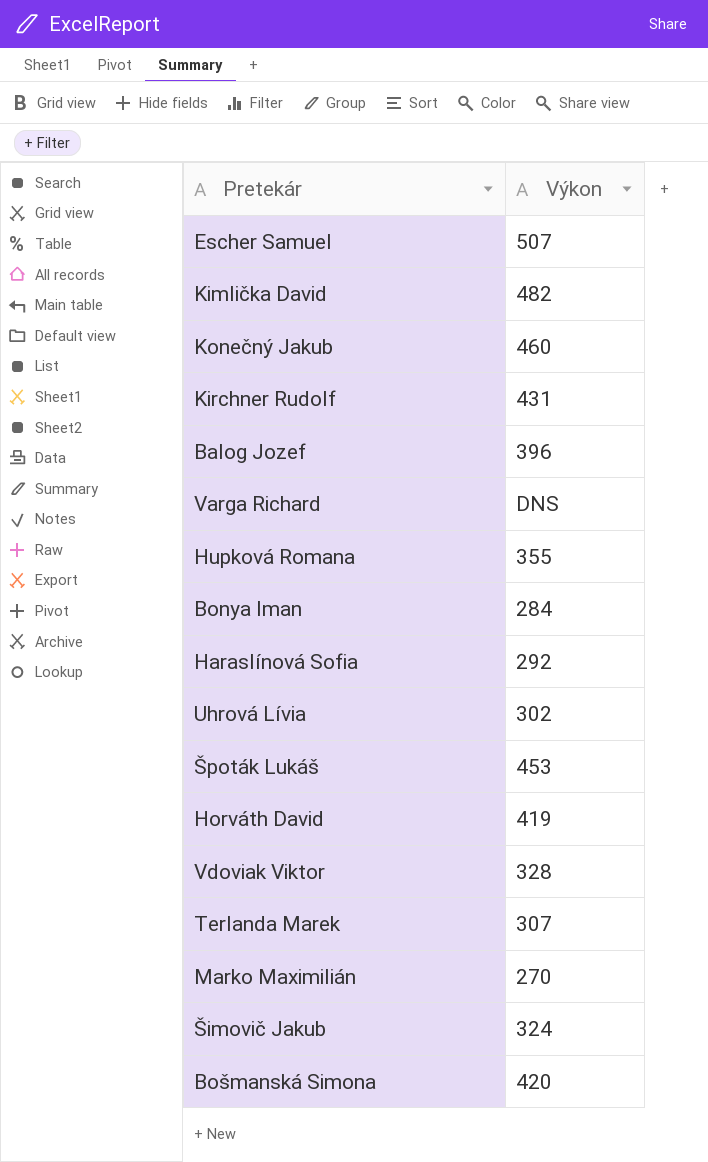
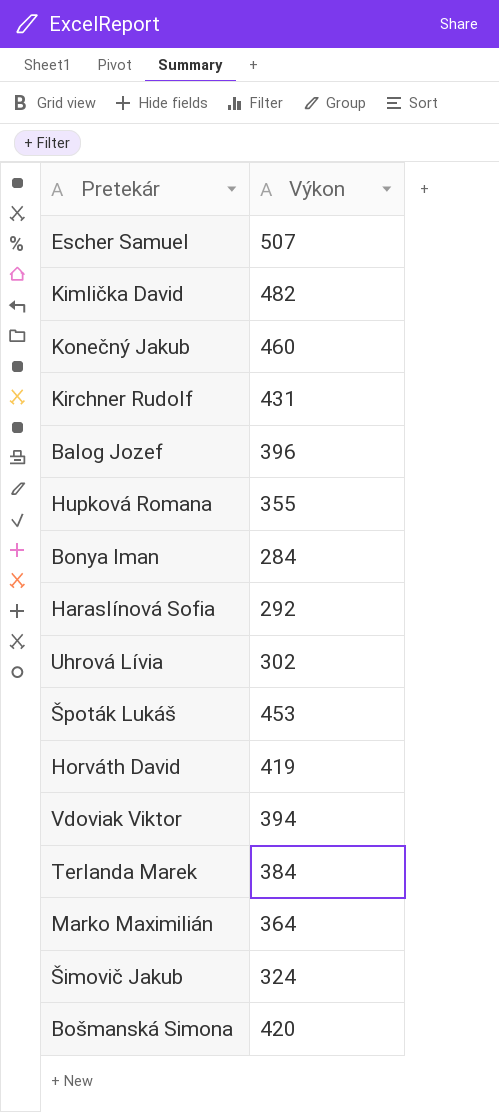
row Varga Richard: DNS -> none
Vdoviak Viktor | Výkon: 328 -> 394
Terlanda Marek | Výkon: 307 -> 384
Marko Maximilián | Výkon: 270 -> 364

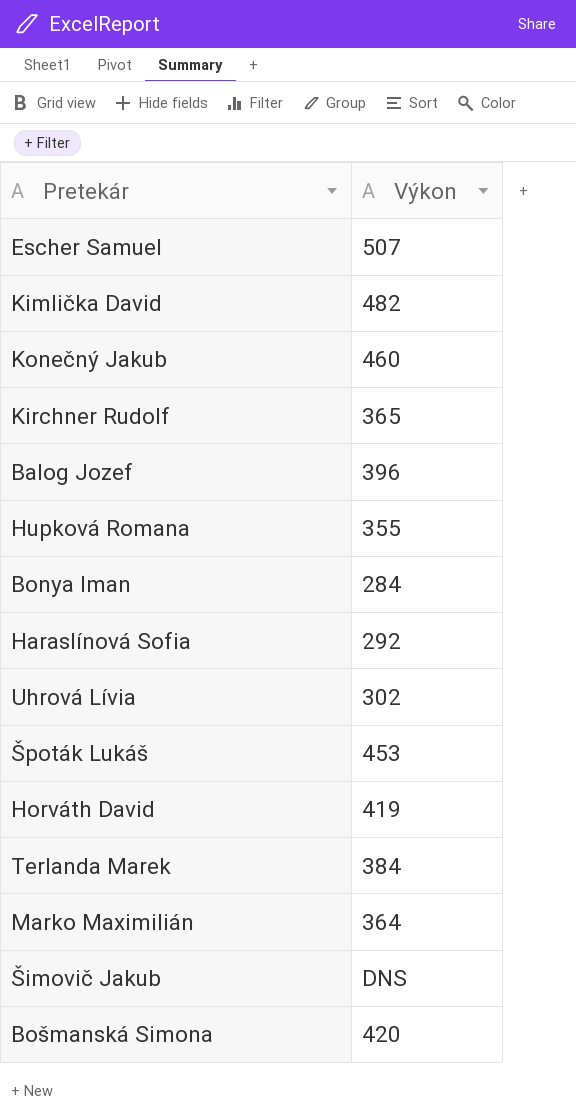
row Vdoviak Viktor: 394 -> none
Kirchner Rudolf | Výkon: 431 -> 365
Šimovič Jakub | Výkon: 324 -> DNS

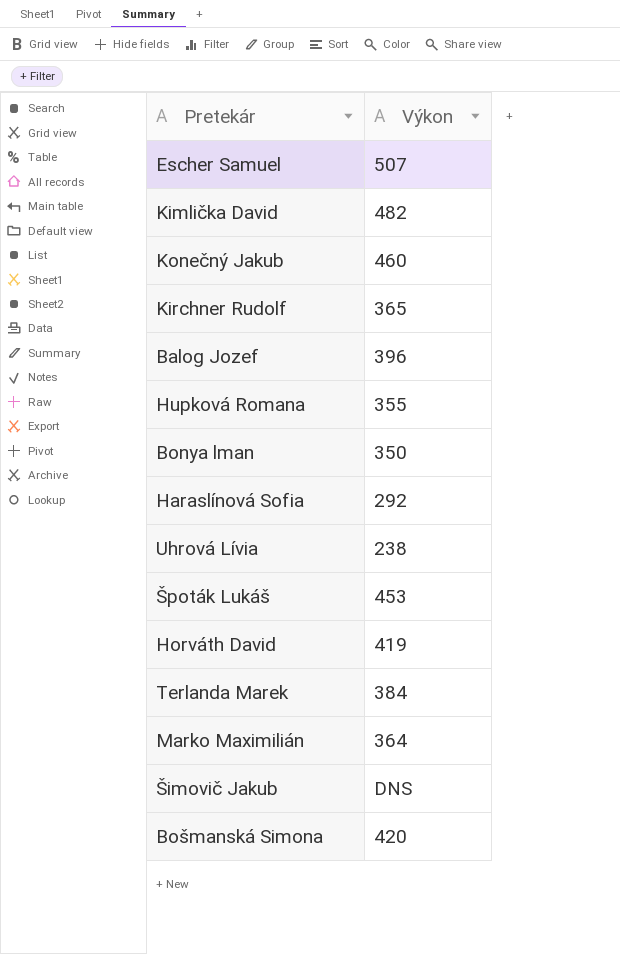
Bonya lman | Výkon: 284 -> 350
Uhrová Lívia | Výkon: 302 -> 238

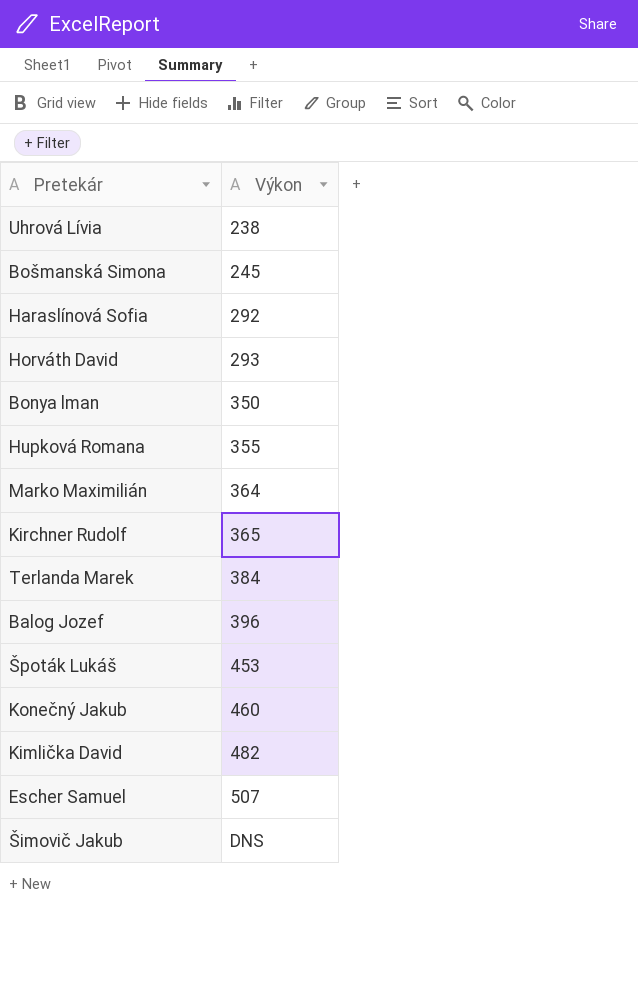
row order: none -> Výkon ascending
Bošmanská Simona | Výkon: 420 -> 245
Horváth David | Výkon: 419 -> 293

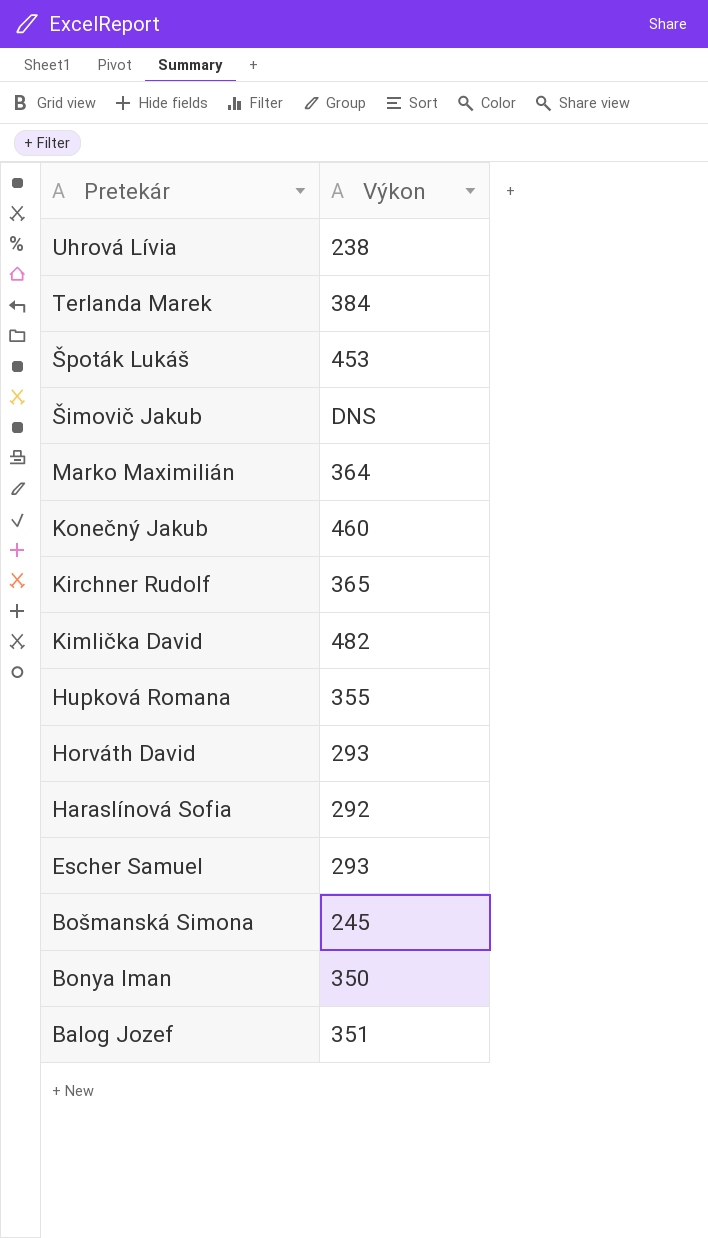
row order: Výkon ascending -> Pretekár descending
Escher Samuel | Výkon: 507 -> 293
Balog Jozef | Výkon: 396 -> 351

